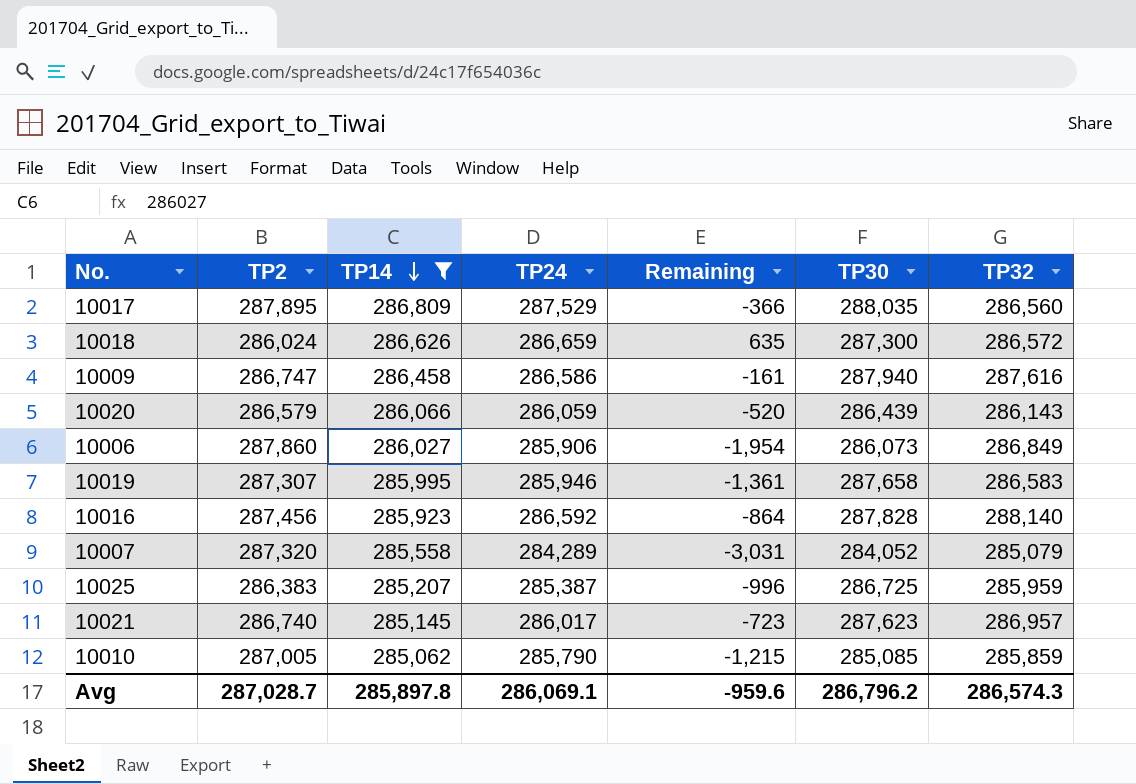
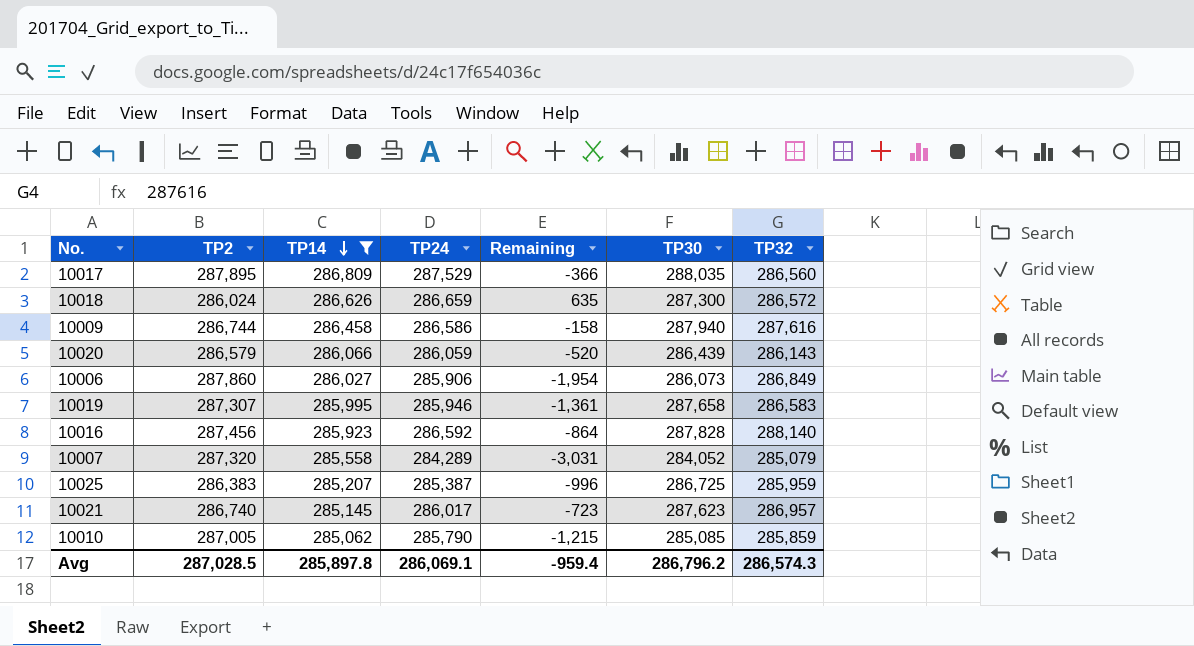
10009 | TP2: 286,747 -> 286,744
10009 | Remaining: -161 -> -158
Avg | TP2: 287,028.7 -> 287,028.5
Avg | Remaining: -959.6 -> -959.4

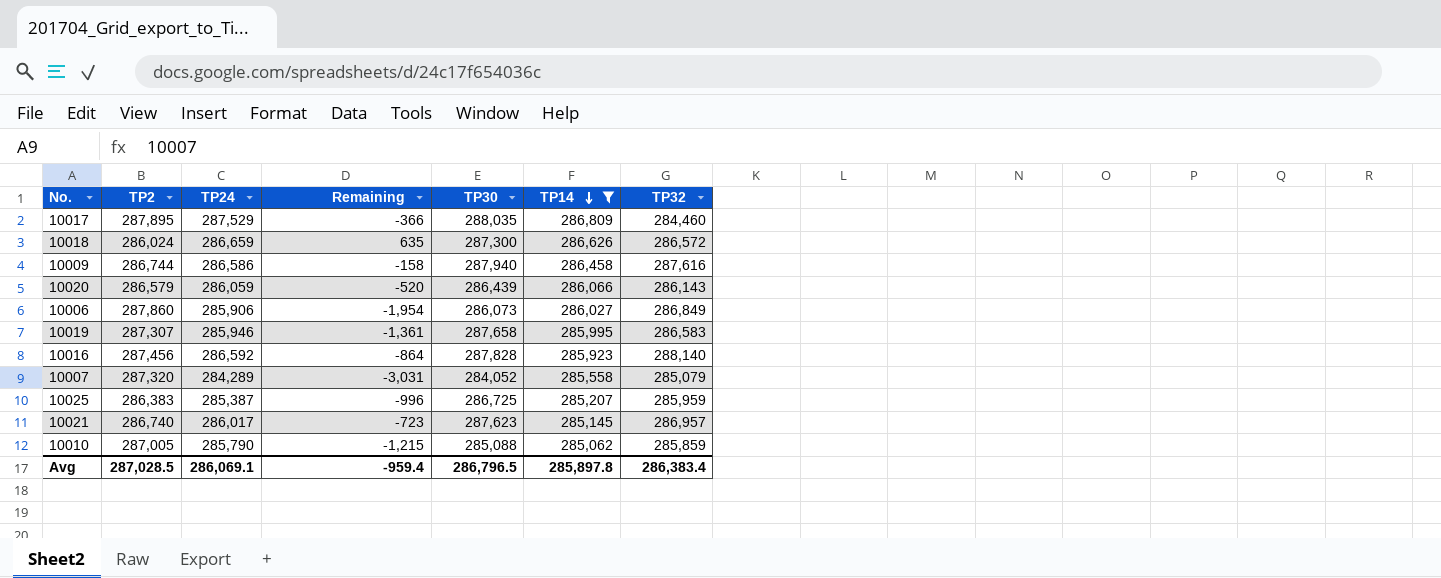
column TP14 | position: 3 -> 6
10017 | TP32: 286,560 -> 284,460
10010 | TP30: 285,085 -> 285,088
Avg | TP30: 286,796.2 -> 286,796.5
Avg | TP32: 286,574.3 -> 286,383.4

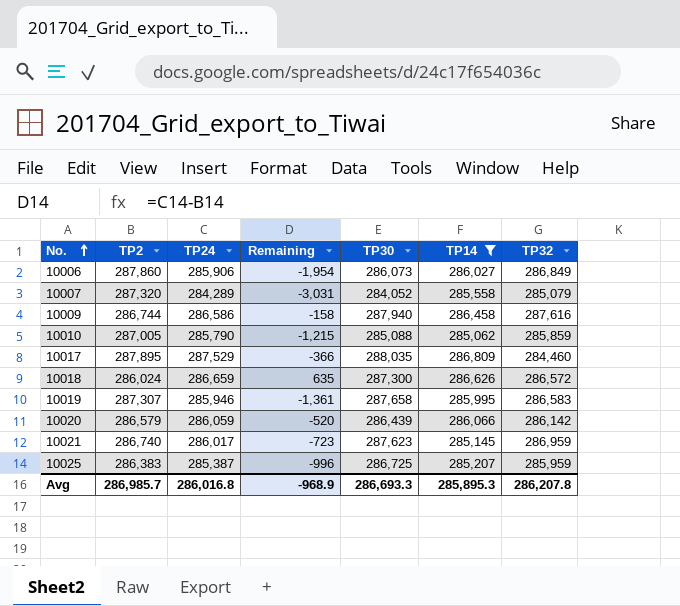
row order: TP14 descending -> No. ascending
row 10016: 287,456 | 286,592 | -864 | 287,828 | 285,923 | 288,140 -> none
10020 | TP32: 286,143 -> 286,142
10021 | TP32: 286,957 -> 286,959
Avg | TP2: 287,028.5 -> 286,985.7
Avg | TP24: 286,069.1 -> 286,016.8
Avg | Remaining: -959.4 -> -968.9
Avg | TP30: 286,796.5 -> 286,693.3
Avg | TP14: 285,897.8 -> 285,895.3
Avg | TP32: 286,383.4 -> 286,207.8

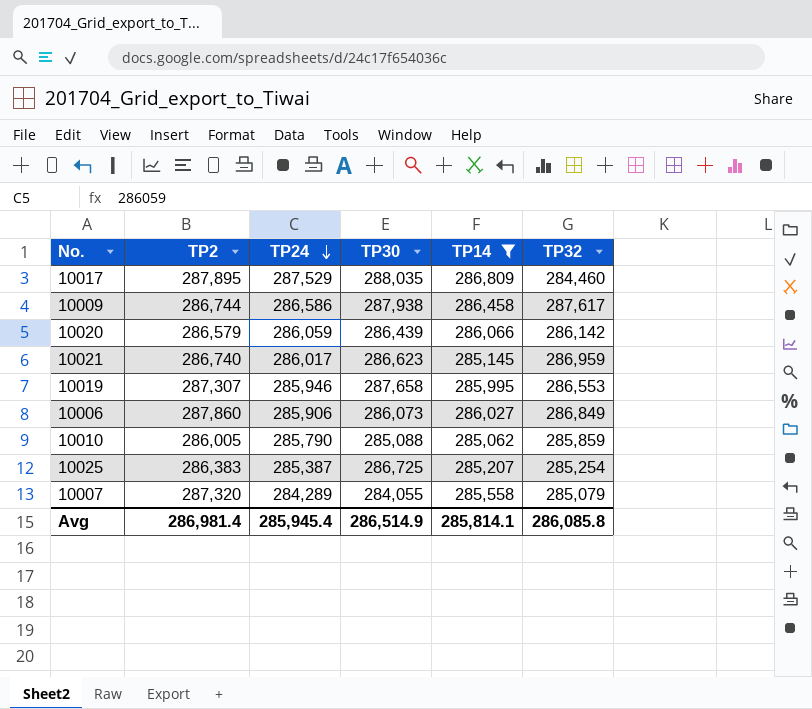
row order: No. ascending -> TP24 descending
column Remaining | formula: [TP24] - [TP2] -> none
row 10018: 286,024 | 286,659 | 635 | 287,300 | 286,626 | 286,572 -> none
10009 | TP30: 287,940 -> 287,938
10009 | TP32: 287,616 -> 287,617
10021 | TP30: 287,623 -> 286,623
10019 | TP32: 286,583 -> 286,553
10010 | TP2: 287,005 -> 286,005
10025 | TP32: 285,959 -> 285,254
10007 | TP30: 284,052 -> 284,055
Avg | TP2: 286,985.7 -> 286,981.4
Avg | TP24: 286,016.8 -> 285,945.4
Avg | TP30: 286,693.3 -> 286,514.9
Avg | TP14: 285,895.3 -> 285,814.1
Avg | TP32: 286,207.8 -> 286,085.8

